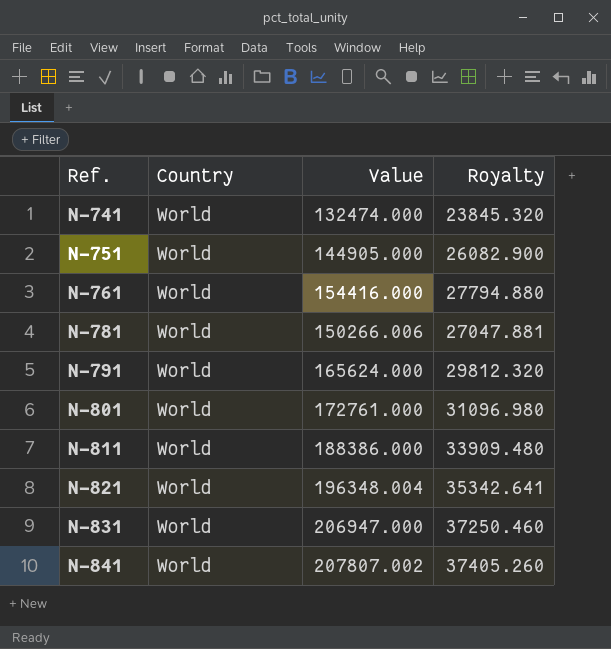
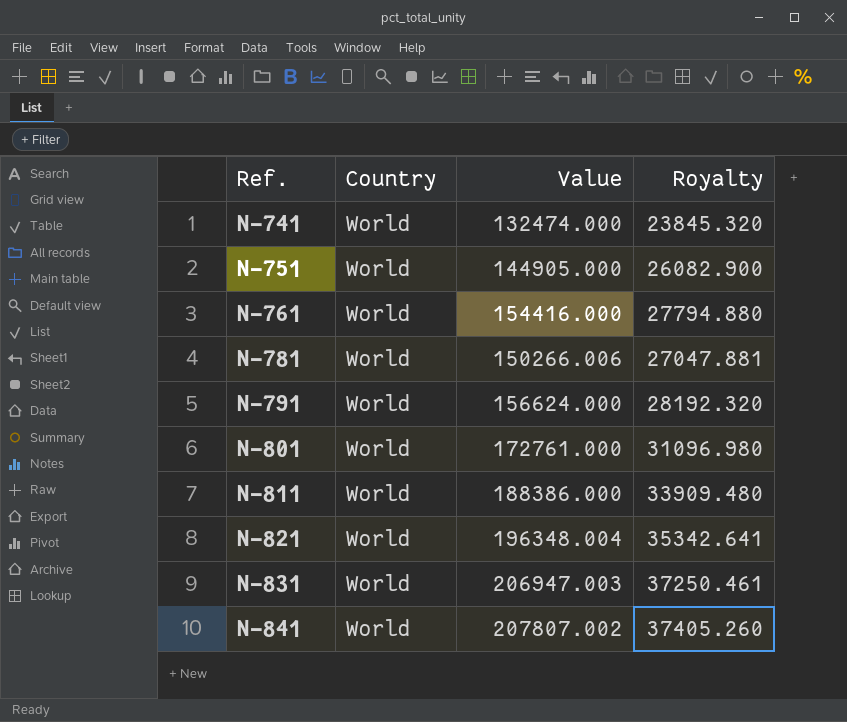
N-791 | Value: 165624.000 -> 156624.000
N-791 | Royalty: 29812.320 -> 28192.320
N-831 | Value: 206947.000 -> 206947.003
N-831 | Royalty: 37250.460 -> 37250.461

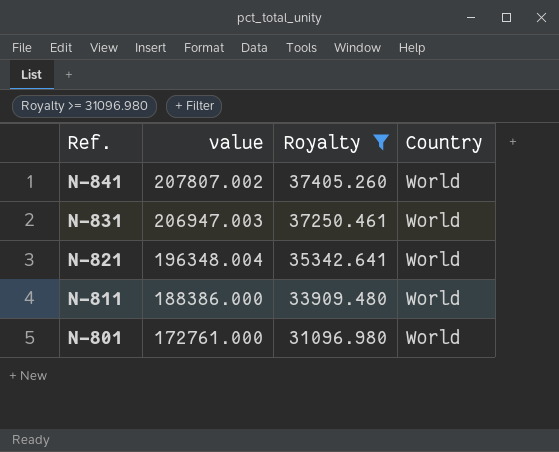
filter: none -> Royalty >= 31096.980
row order: Ref. ascending -> Ref. descending
column name: Value -> value
column Country | position: 2 -> 4

